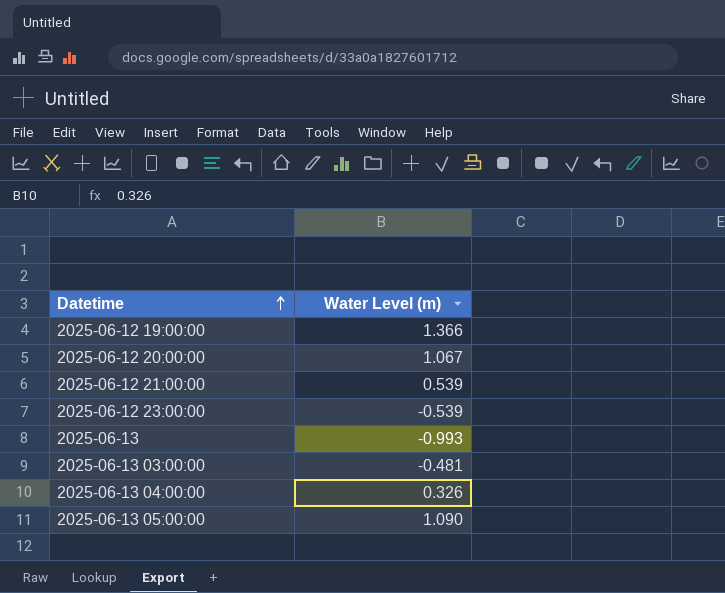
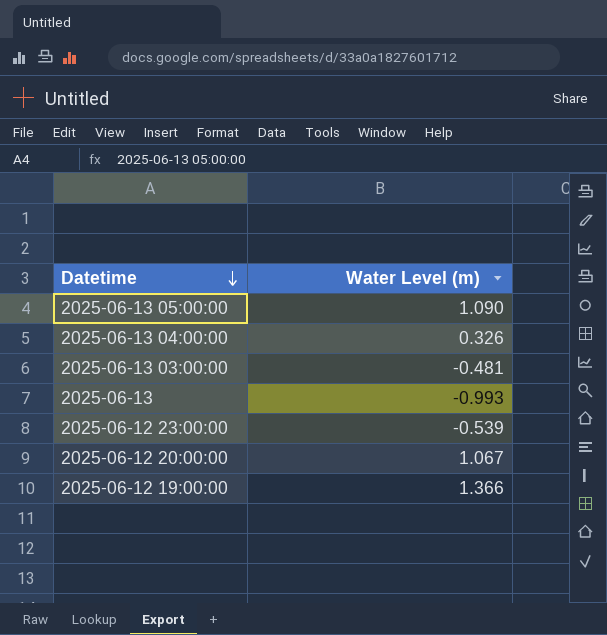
row order: Datetime ascending -> Datetime descending
row 2025-06-12 21:00:00: 0.539 -> none

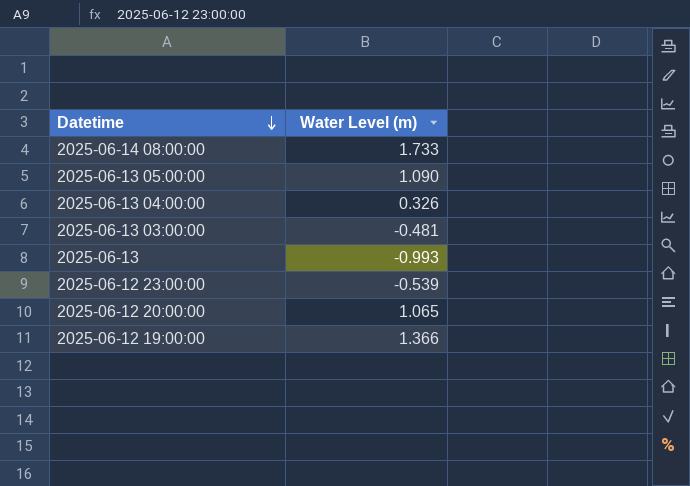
row 2025-06-14 08:00:00: none -> 1.733
2025-06-12 20:00:00 | Water Level (m): 1.067 -> 1.065

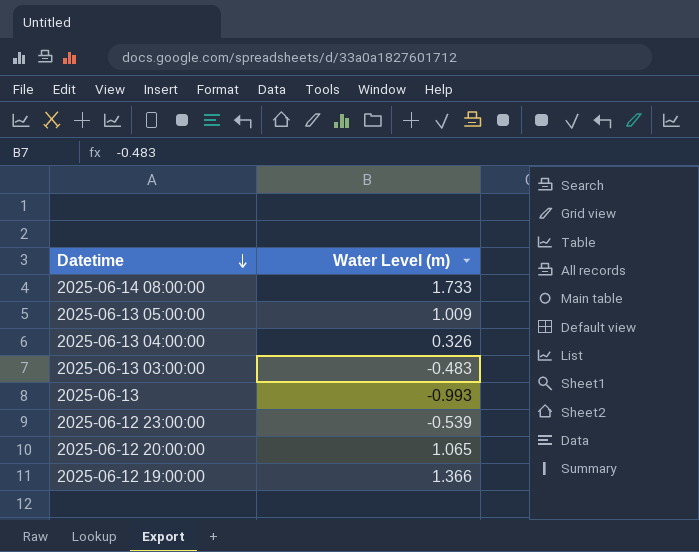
2025-06-13 05:00:00 | Water Level (m): 1.090 -> 1.009
2025-06-13 03:00:00 | Water Level (m): -0.481 -> -0.483

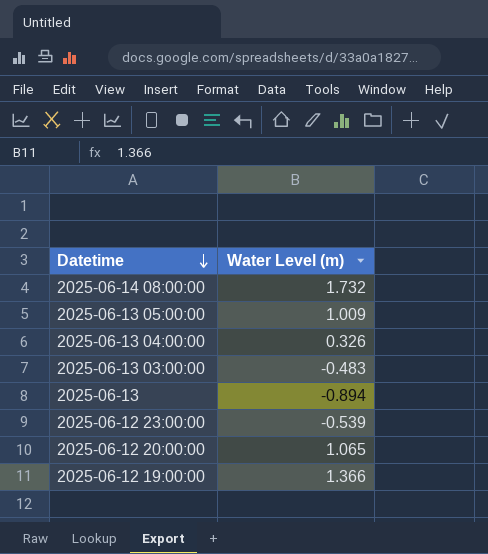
2025-06-14 08:00:00 | Water Level (m): 1.733 -> 1.732
2025-06-13 | Water Level (m): -0.993 -> -0.894

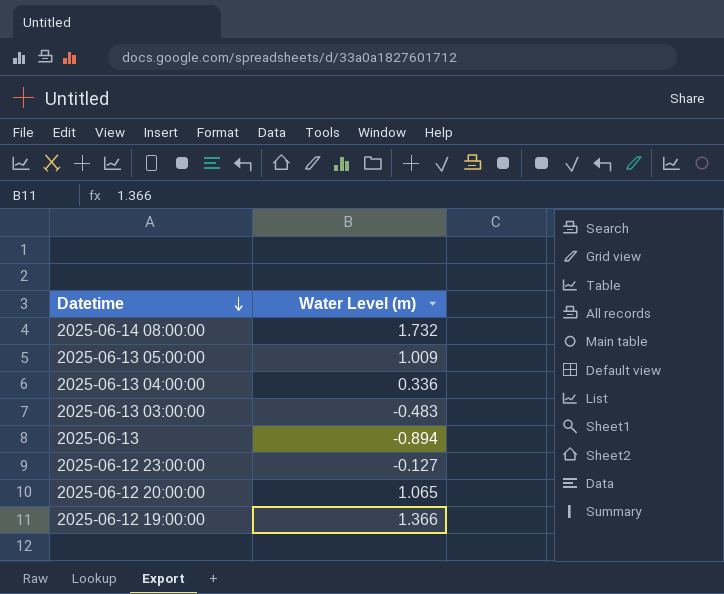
2025-06-13 04:00:00 | Water Level (m): 0.326 -> 0.336
2025-06-12 23:00:00 | Water Level (m): -0.539 -> -0.127

